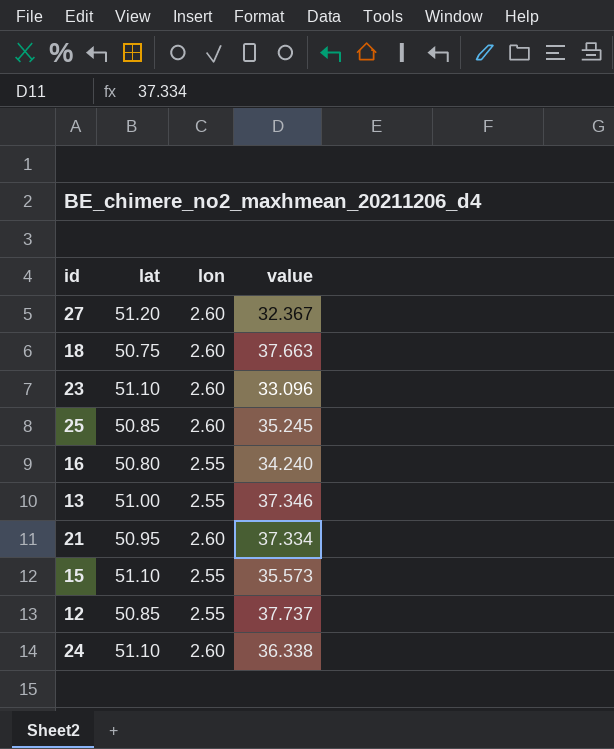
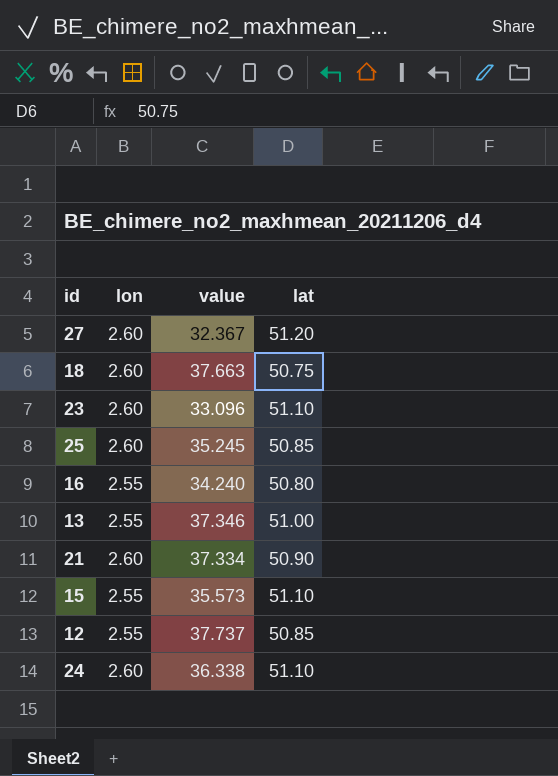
column lat | position: 2 -> 4
21 | lat: 50.95 -> 50.90

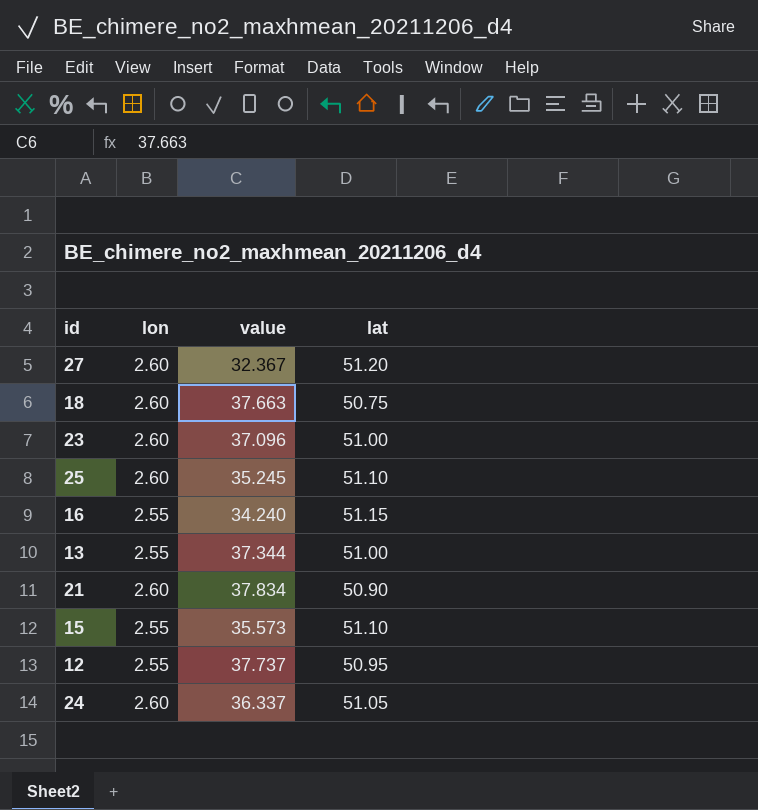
23 | value: 33.096 -> 37.096
23 | lat: 51.10 -> 51.00
25 | lat: 50.85 -> 51.10
16 | lat: 50.80 -> 51.15
13 | value: 37.346 -> 37.344
21 | value: 37.334 -> 37.834
12 | lat: 50.85 -> 50.95
24 | value: 36.338 -> 36.337
24 | lat: 51.10 -> 51.05

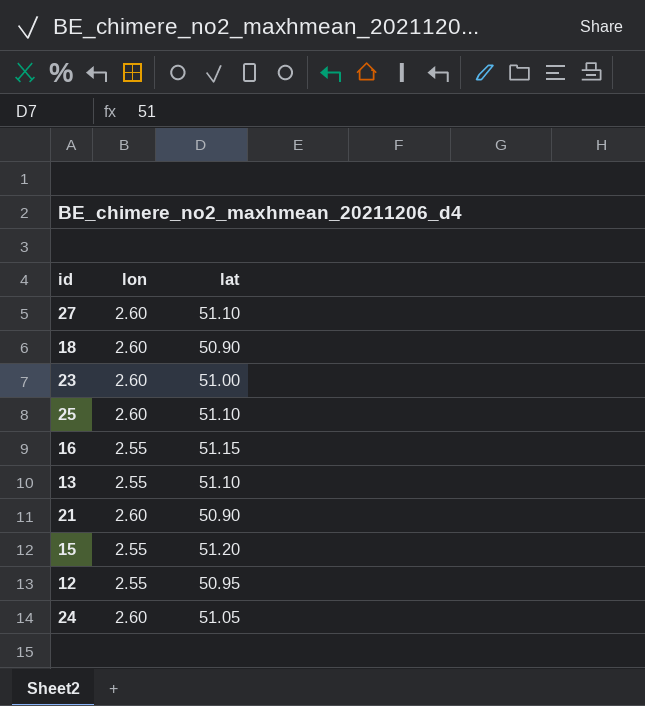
column value | position: 3 -> none
27 | lat: 51.20 -> 51.10
18 | lat: 50.75 -> 50.90
13 | lat: 51.00 -> 51.10
15 | lat: 51.10 -> 51.20

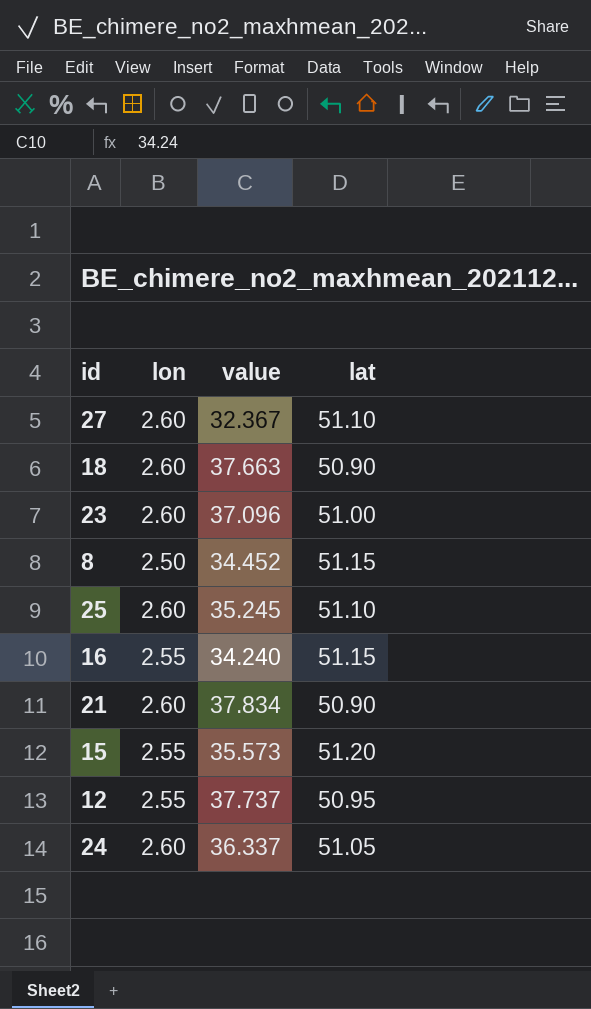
column value | position: none -> 3
row 13: 2.55 | 51.10 -> none
row 8: none -> 2.50 | 34.452 | 51.15

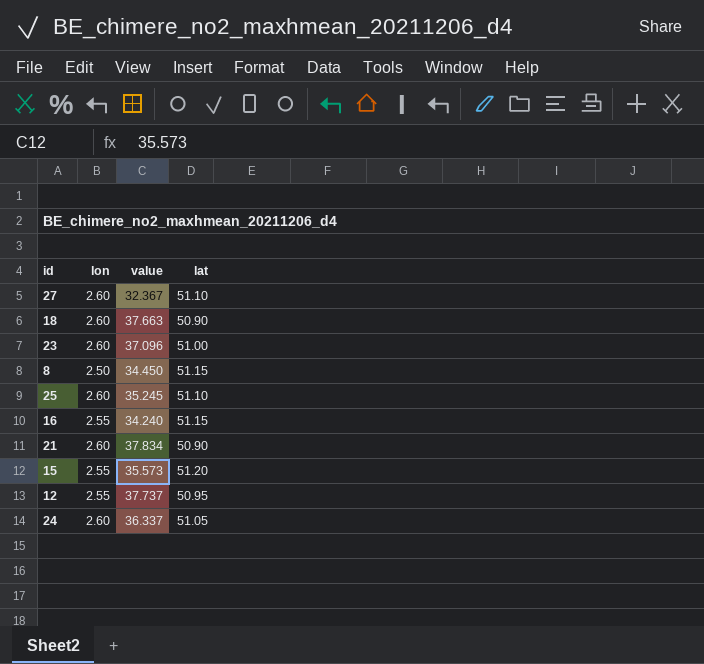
8 | value: 34.452 -> 34.450

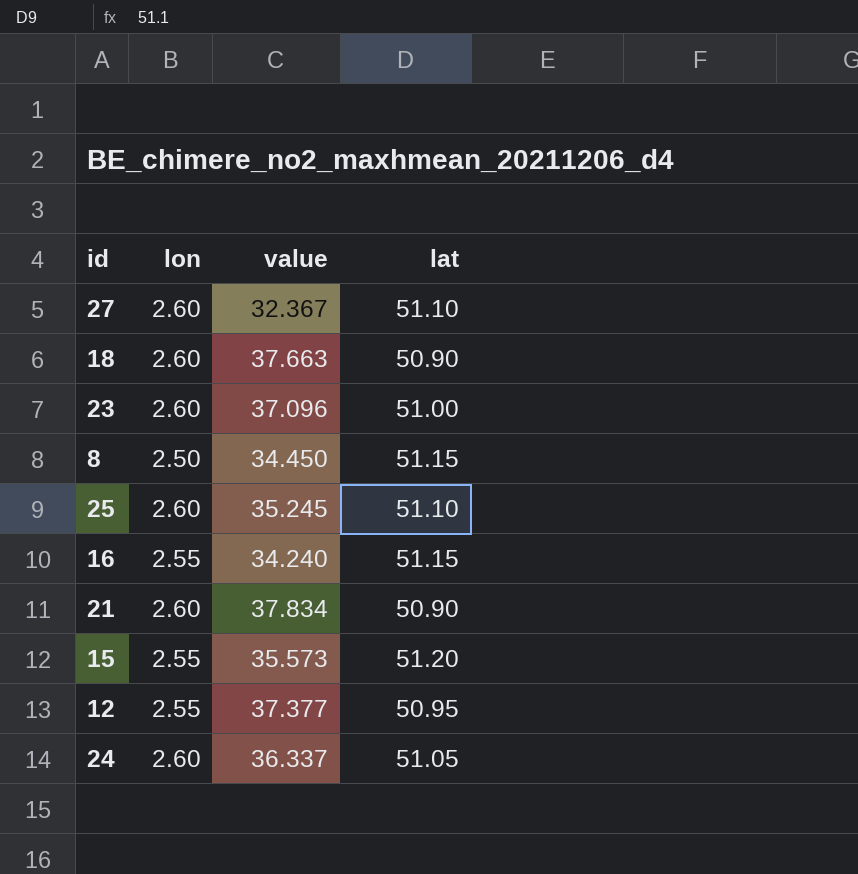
12 | value: 37.737 -> 37.377

